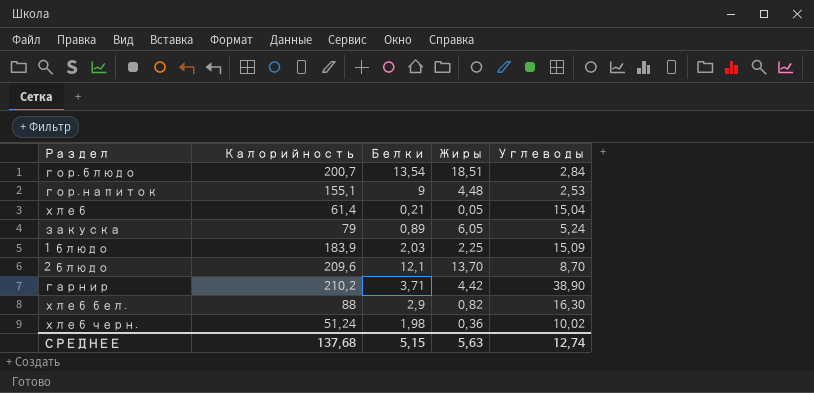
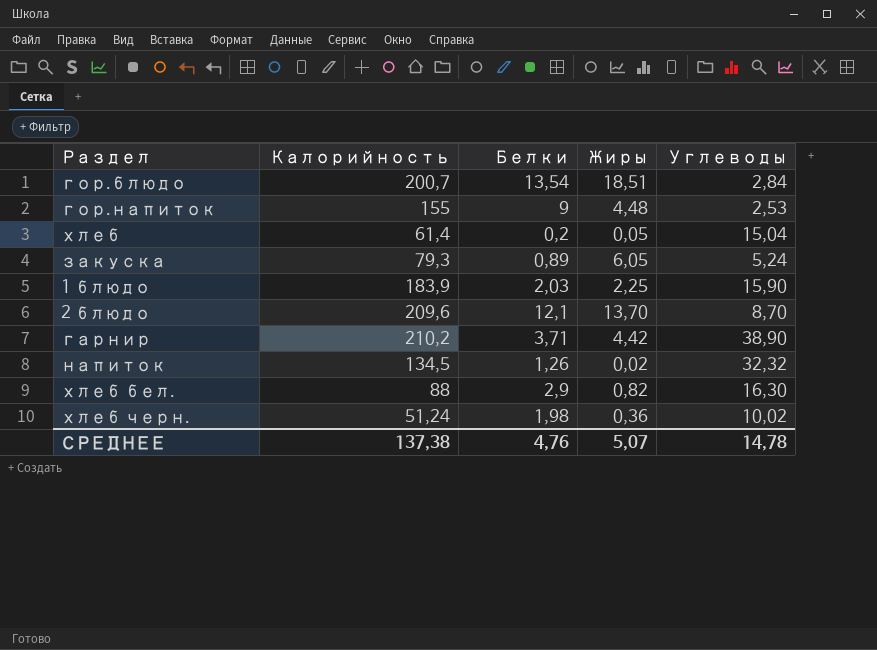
гор.напиток | Калорийность: 155,1 -> 155
хлеб | Белки: 0,21 -> 0,2
закуска | Калорийность: 79 -> 79,3
1 блюдо | Углеводы: 15,09 -> 15,90
row напиток: none -> 134,5 | 1,26 | 0,02 | 32,32
СРЕДНЕЕ | Калорийность: 137,68 -> 137,38
СРЕДНЕЕ | Белки: 5,15 -> 4,76
СРЕДНЕЕ | Жиры: 5,63 -> 5,07
СРЕДНЕЕ | Углеводы: 12,74 -> 14,78

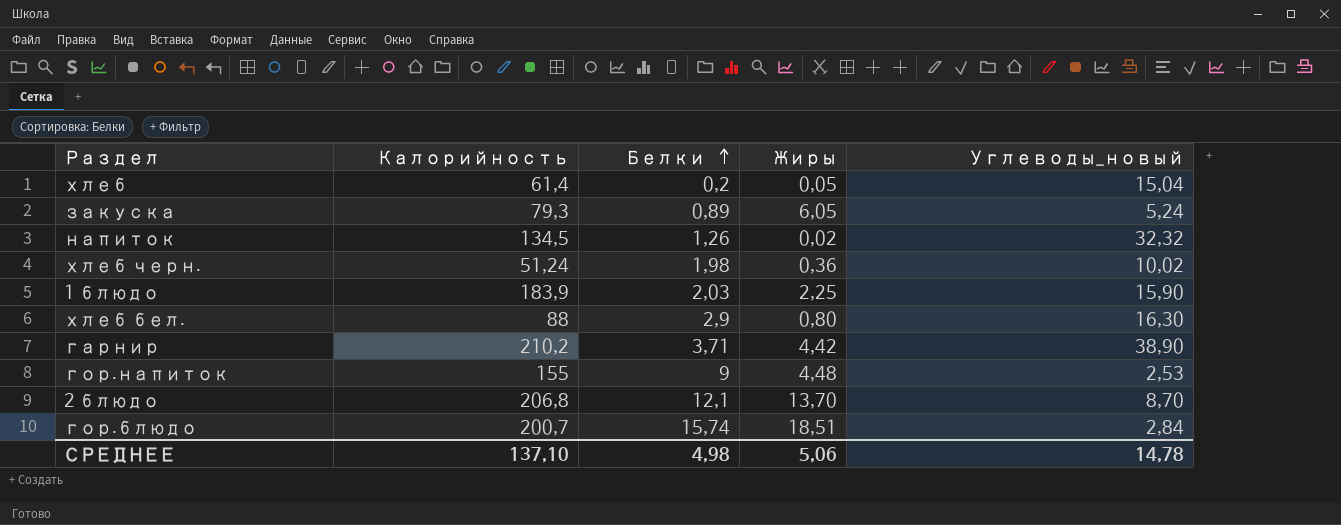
row order: none -> Белки ascending
column name: Углеводы -> Углеводы_новый
хлеб бел. | Жиры: 0,82 -> 0,80
2 блюдо | Калорийность: 209,6 -> 206,8
гор.блюдо | Белки: 13,54 -> 15,74
СРЕДНЕЕ | Калорийность: 137,38 -> 137,10
СРЕДНЕЕ | Белки: 4,76 -> 4,98
СРЕДНЕЕ | Жиры: 5,07 -> 5,06

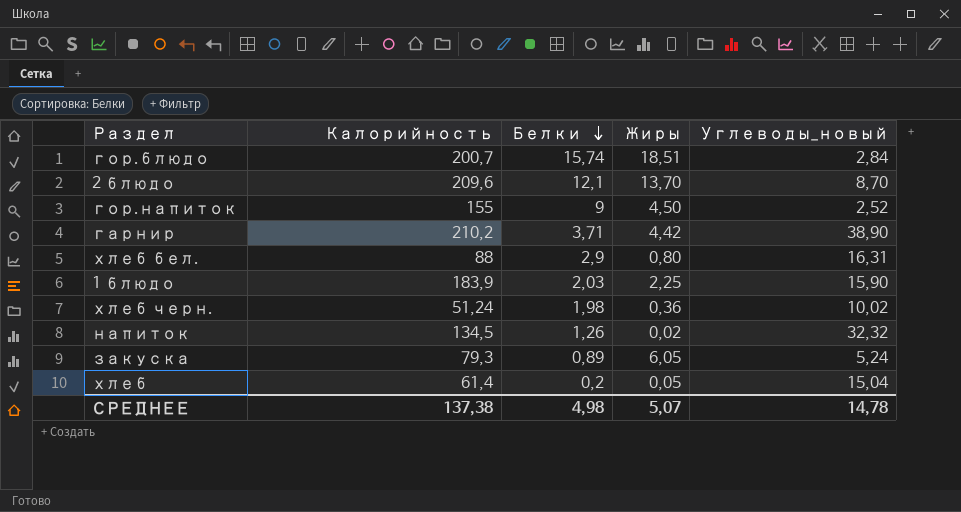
row order: Белки ascending -> Белки descending
2 блюдо | Калорийность: 206,8 -> 209,6
гор.напиток | Жиры: 4,48 -> 4,50
гор.напиток | Углеводы_новый: 2,53 -> 2,52
хлеб бел. | Углеводы_новый: 16,30 -> 16,31
СРЕДНЕЕ | Калорийность: 137,10 -> 137,38
СРЕДНЕЕ | Жиры: 5,06 -> 5,07

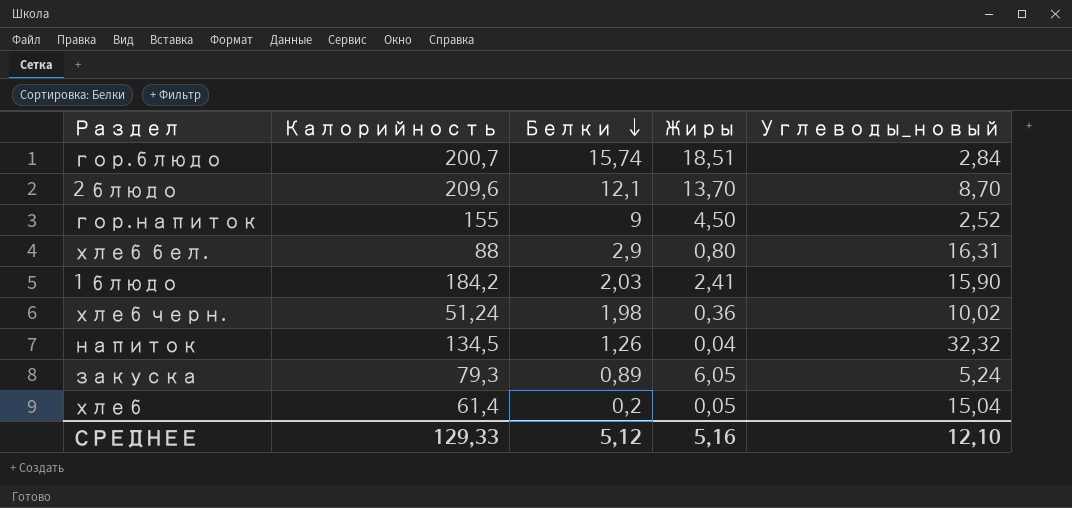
row гарнир: 210,2 | 3,71 | 4,42 | 38,90 -> none
1 блюдо | Калорийность: 183,9 -> 184,2
1 блюдо | Жиры: 2,25 -> 2,41
напиток | Жиры: 0,02 -> 0,04
СРЕДНЕЕ | Калорийность: 137,38 -> 129,33
СРЕДНЕЕ | Белки: 4,98 -> 5,12
СРЕДНЕЕ | Жиры: 5,07 -> 5,16
СРЕДНЕЕ | Углеводы_новый: 14,78 -> 12,10

